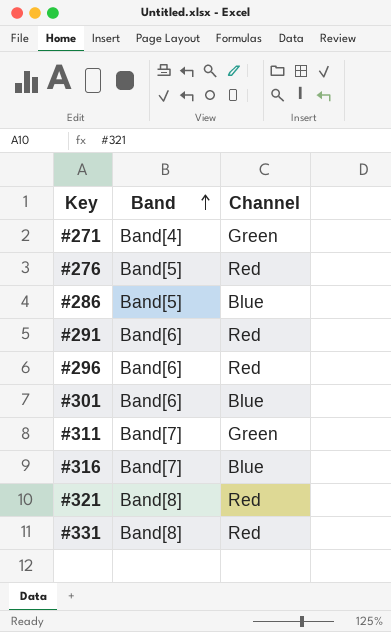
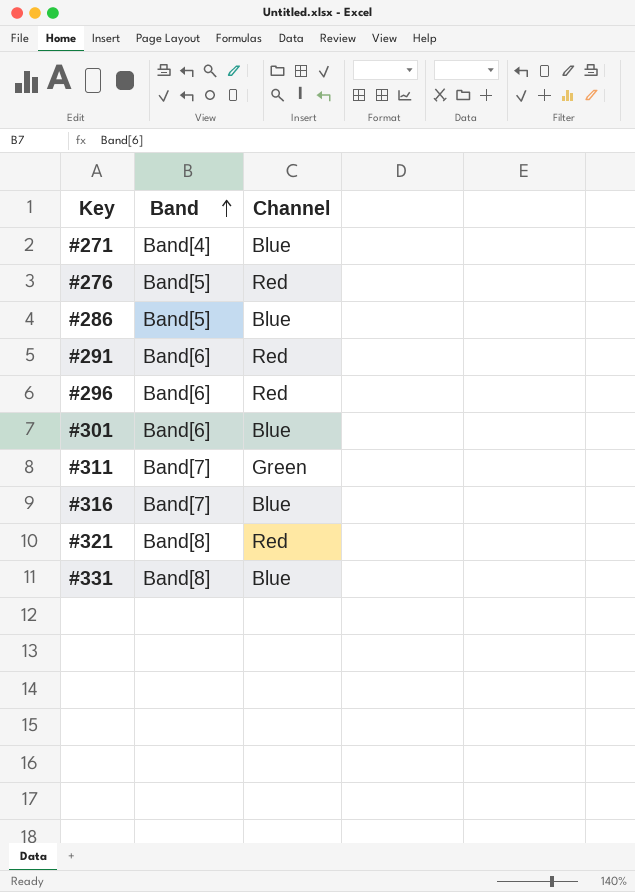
#271 | Channel: Green -> Blue
#331 | Channel: Red -> Blue

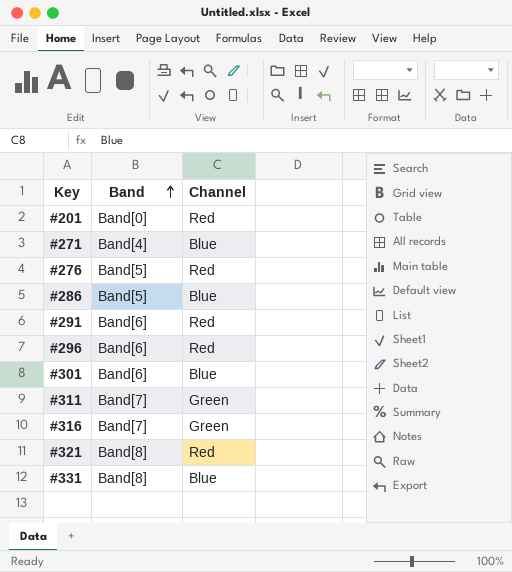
row #201: none -> Band[0] | Red
#316 | Channel: Blue -> Green

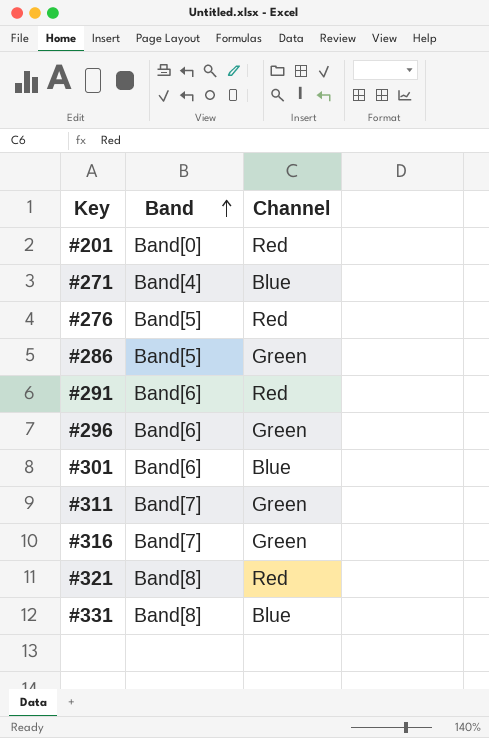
#286 | Channel: Blue -> Green
#296 | Channel: Red -> Green

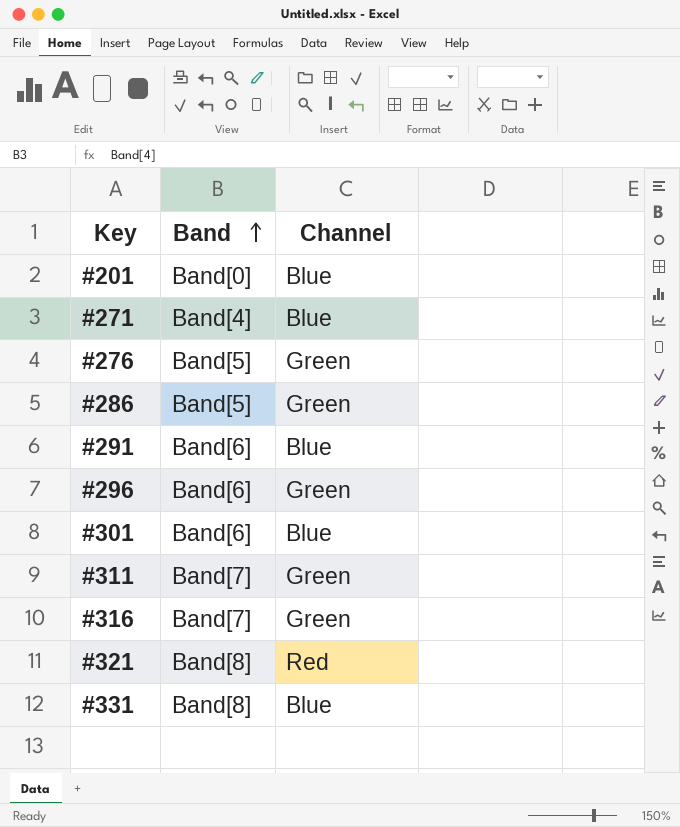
#201 | Channel: Red -> Blue
#276 | Channel: Red -> Green
#291 | Channel: Red -> Blue

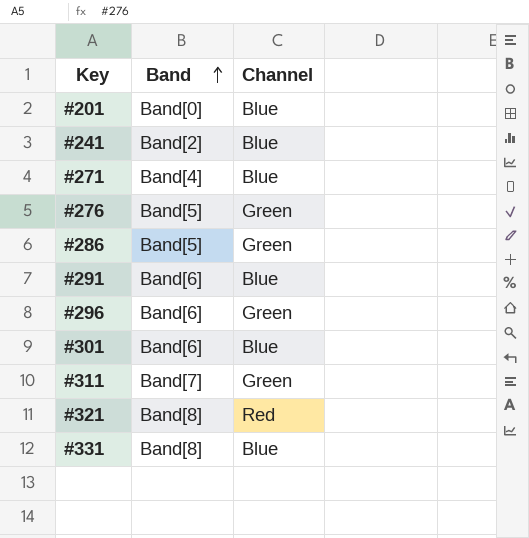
row #316: Band[7] | Green -> none
row #241: none -> Band[2] | Blue

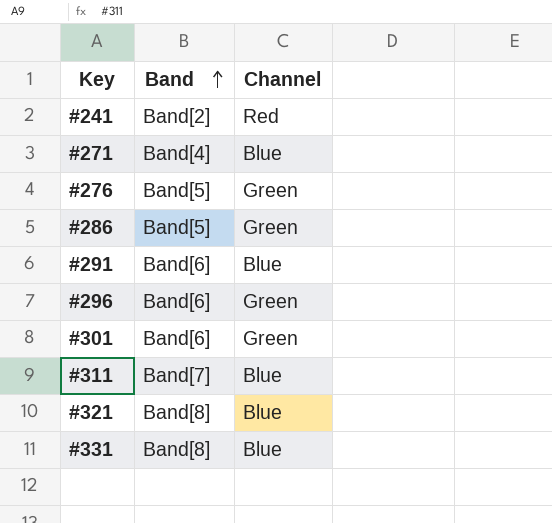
row #201: Band[0] | Blue -> none
#241 | Channel: Blue -> Red
#301 | Channel: Blue -> Green
#311 | Channel: Green -> Blue
#321 | Channel: Red -> Blue

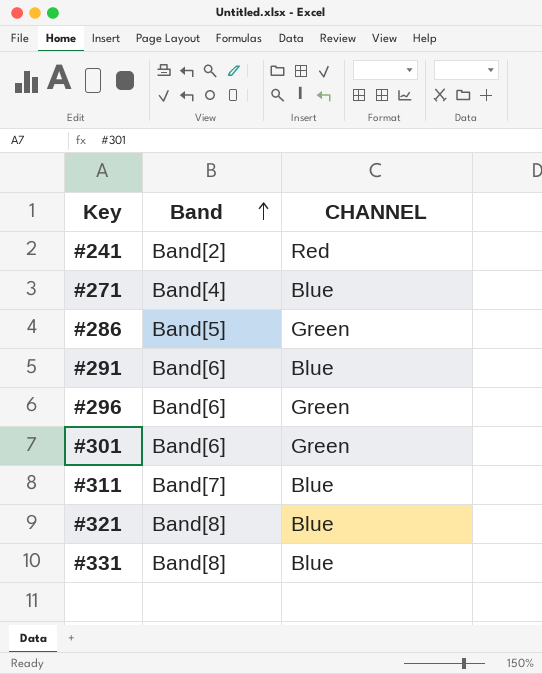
column name: Channel -> CHANNEL
row #276: Band[5] | Green -> none

